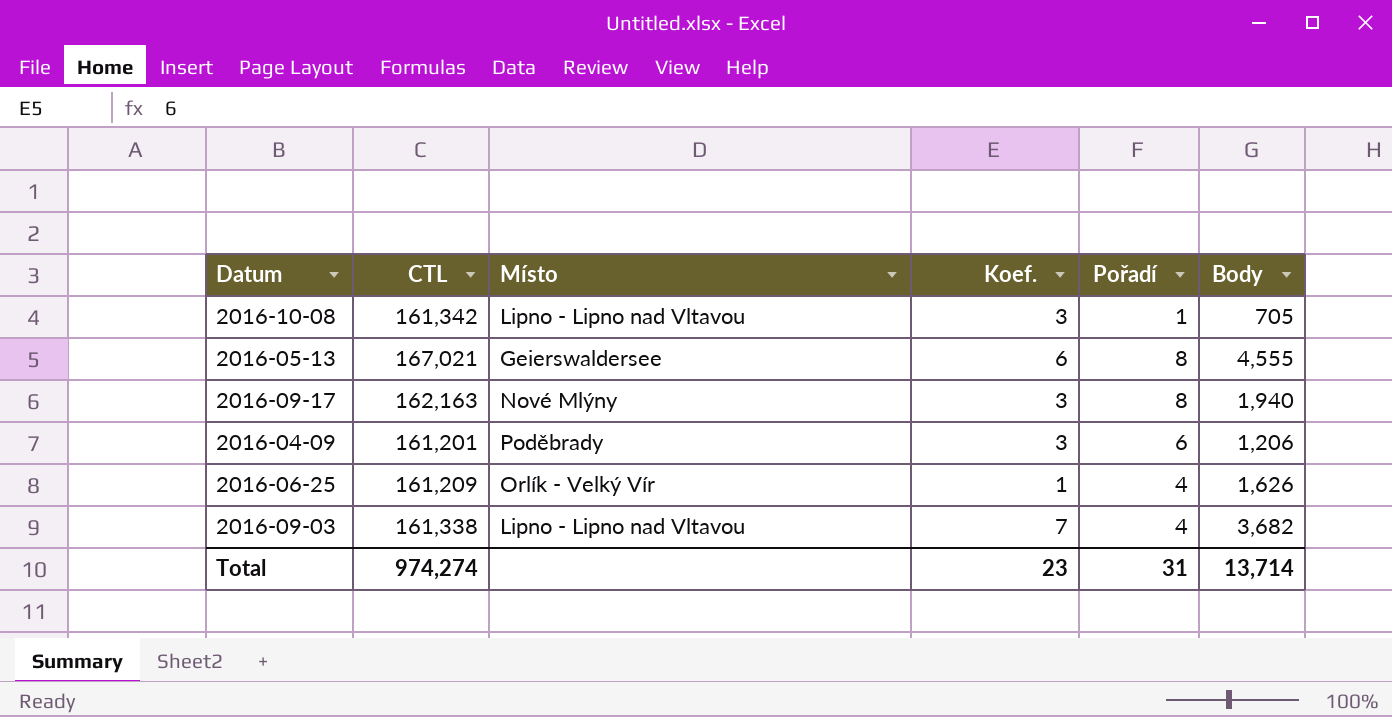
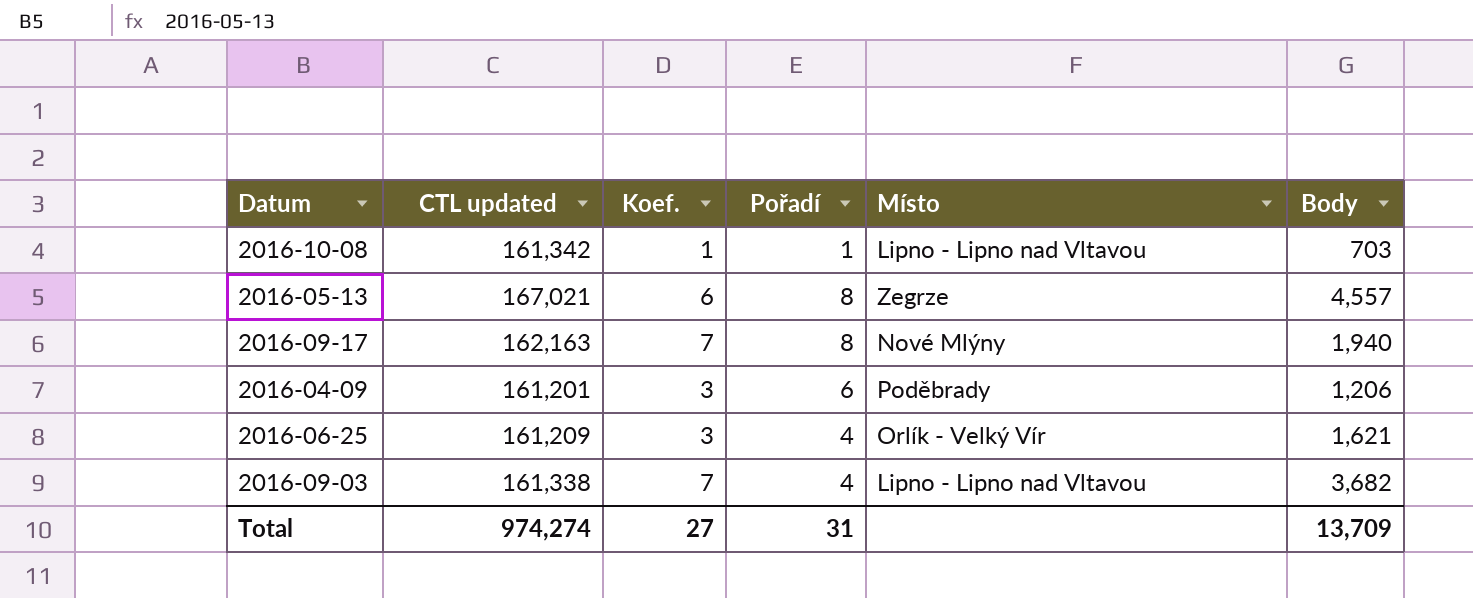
column name: CTL -> CTL updated
column Místo | position: 3 -> 5
2016-10-08 | Koef.: 3 -> 1
2016-10-08 | Body: 705 -> 703
2016-05-13 | Místo: Geierswaldersee -> Zegrze
2016-05-13 | Body: 4,555 -> 4,557
2016-09-17 | Koef.: 3 -> 7
2016-06-25 | Koef.: 1 -> 3
2016-06-25 | Body: 1,626 -> 1,621
Total | Koef.: 23 -> 27
Total | Body: 13,714 -> 13,709

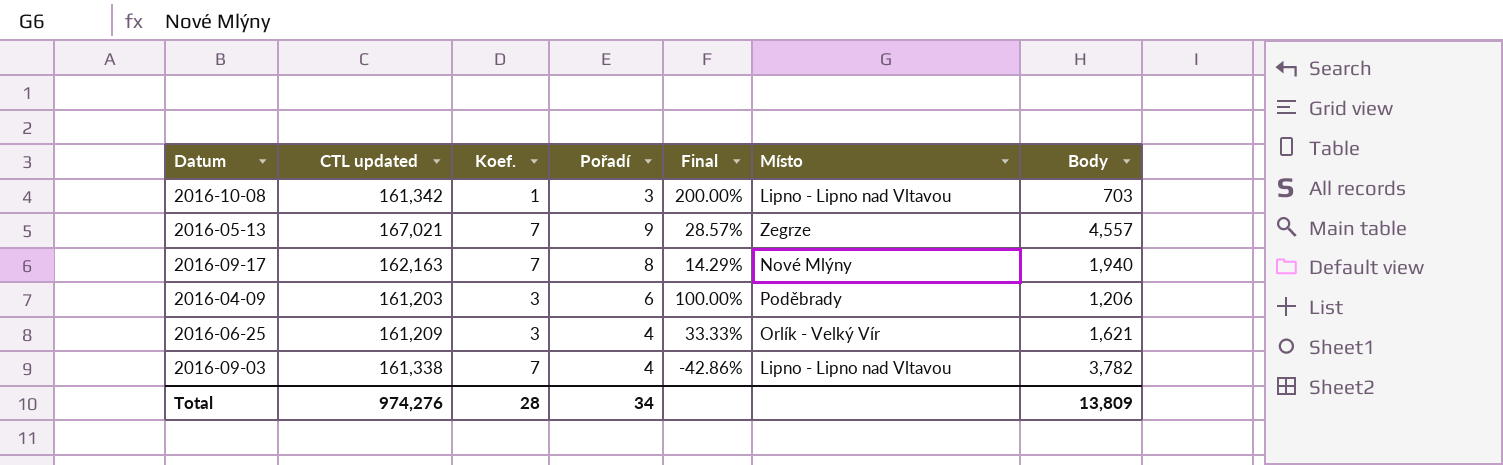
column Final | formula: none -> ([Pořadí] - [Koef.]) / [Koef.]
2016-10-08 | Pořadí: 1 -> 3
2016-05-13 | Koef.: 6 -> 7
2016-05-13 | Pořadí: 8 -> 9
2016-04-09 | CTL updated: 161,201 -> 161,203
2016-09-03 | Body: 3,682 -> 3,782
Total | CTL updated: 974,274 -> 974,276
Total | Koef.: 27 -> 28
Total | Pořadí: 31 -> 34
Total | Body: 13,709 -> 13,809

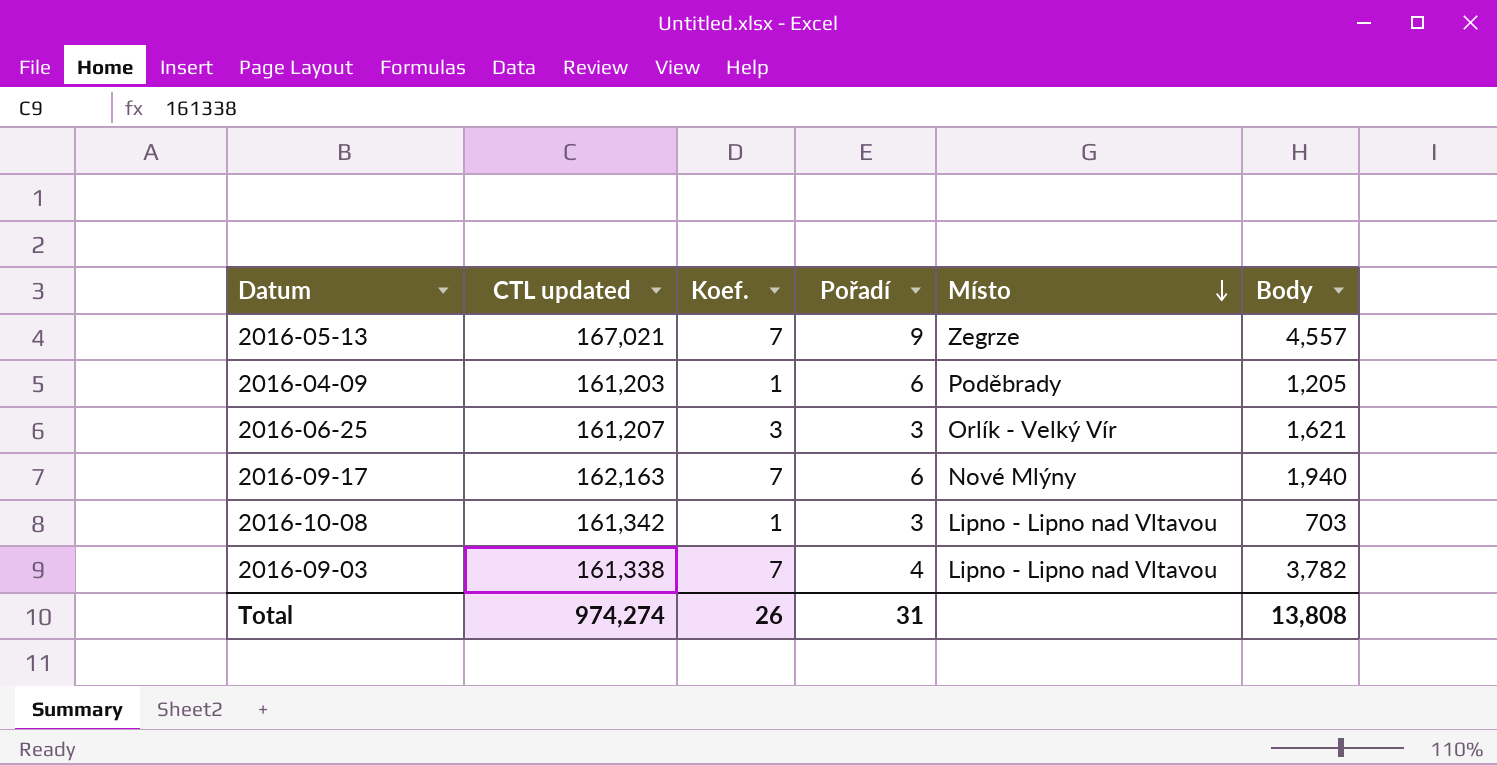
row order: none -> Místo descending
column Final | formula: ([Pořadí] - [Koef.]) / [Koef.] -> none
2016-04-09 | Koef.: 3 -> 1
2016-04-09 | Body: 1,206 -> 1,205
2016-06-25 | CTL updated: 161,209 -> 161,207
2016-06-25 | Pořadí: 4 -> 3
2016-09-17 | Pořadí: 8 -> 6
Total | CTL updated: 974,276 -> 974,274
Total | Koef.: 28 -> 26
Total | Pořadí: 34 -> 31
Total | Body: 13,809 -> 13,808

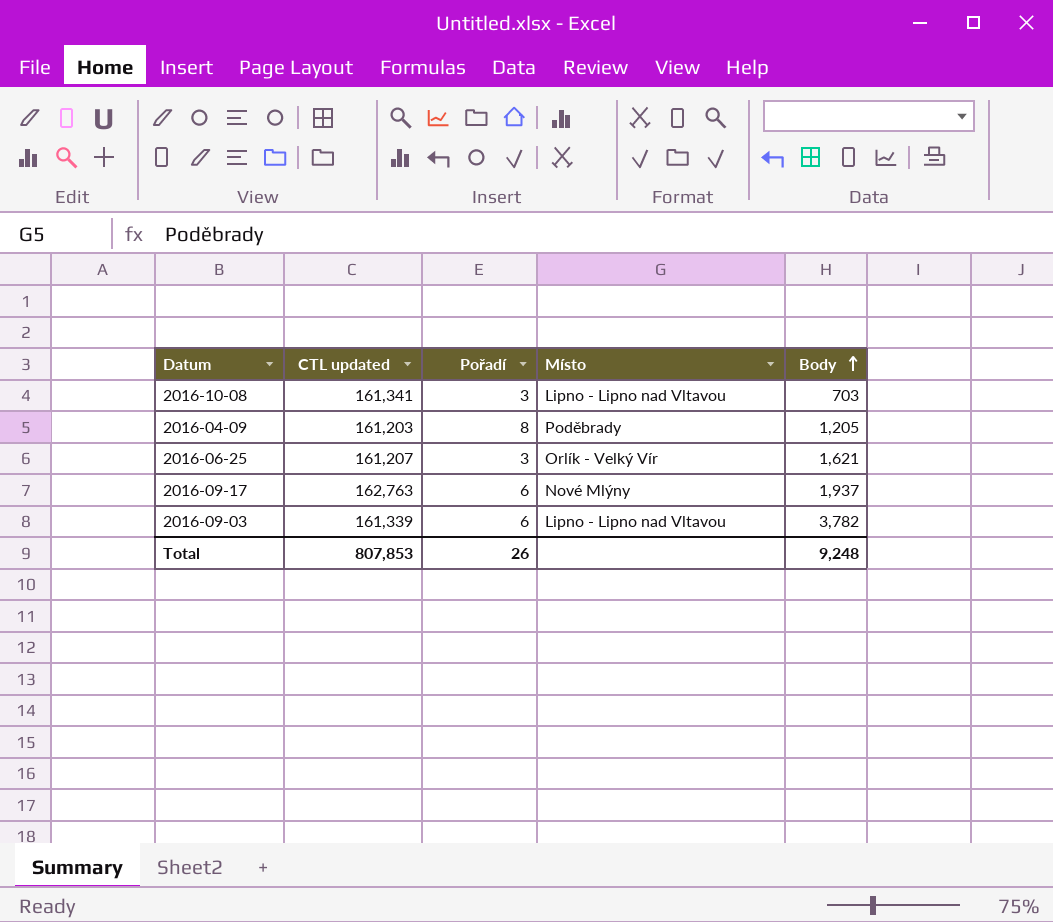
row order: Místo descending -> Body ascending
column Koef. | position: 3 -> none
row 2016-05-13: 167,021 | 7 | 9 | Zegrze | 4,557 -> none
2016-10-08 | CTL updated: 161,342 -> 161,341
2016-04-09 | Pořadí: 6 -> 8
2016-09-17 | CTL updated: 162,163 -> 162,763
2016-09-17 | Body: 1,940 -> 1,937
2016-09-03 | CTL updated: 161,338 -> 161,339
2016-09-03 | Pořadí: 4 -> 6
Total | CTL updated: 974,274 -> 807,853
Total | Pořadí: 31 -> 26
Total | Body: 13,808 -> 9,248

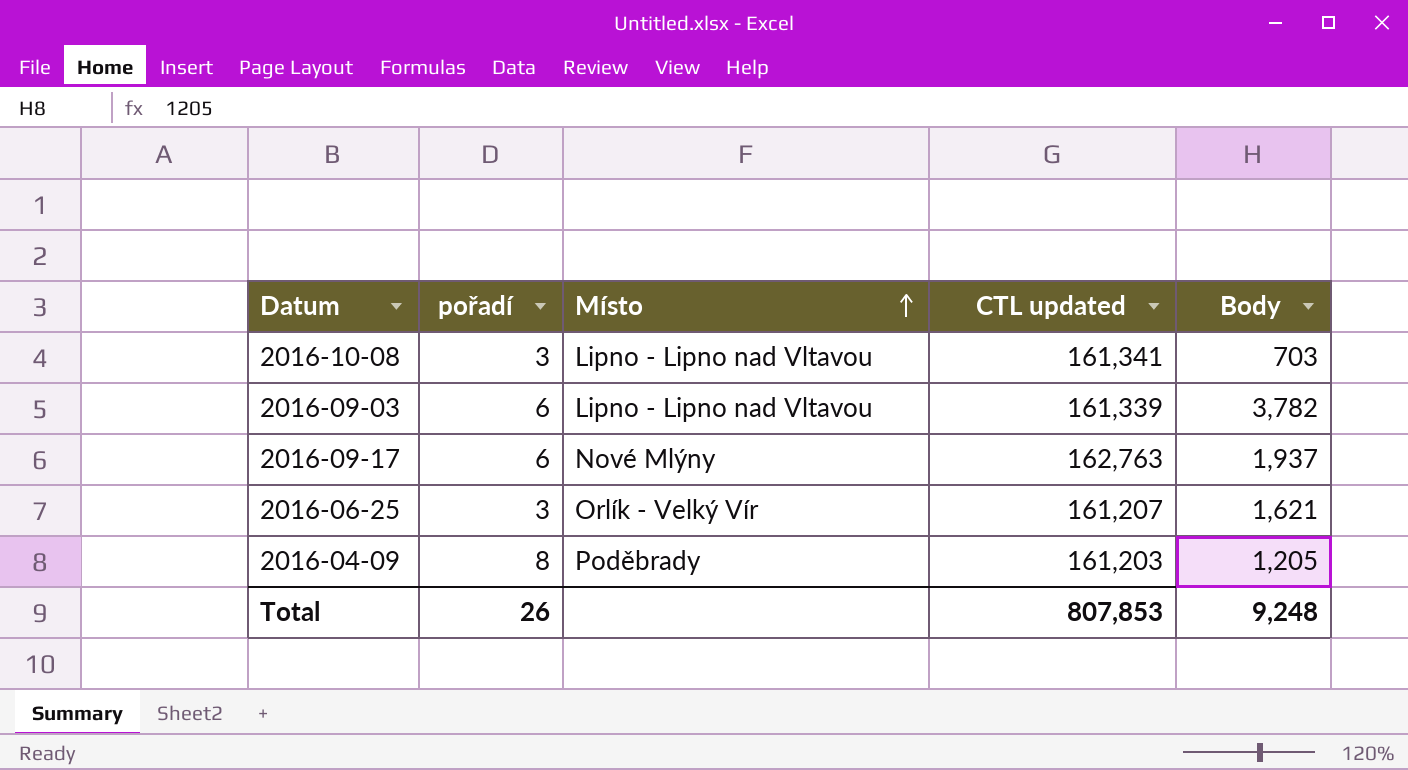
row order: Body ascending -> Místo ascending
column name: Pořadí -> pořadí
column CTL updated | position: 2 -> 4

